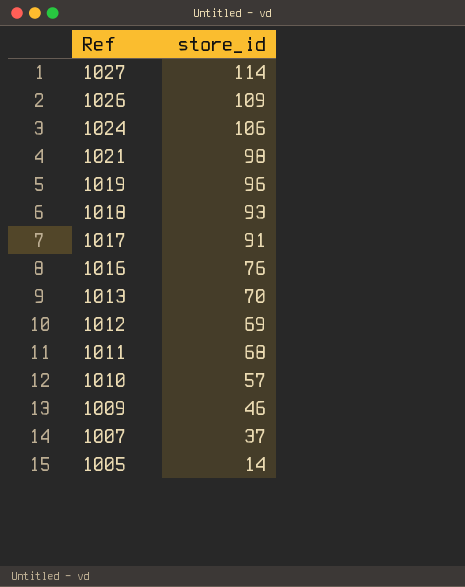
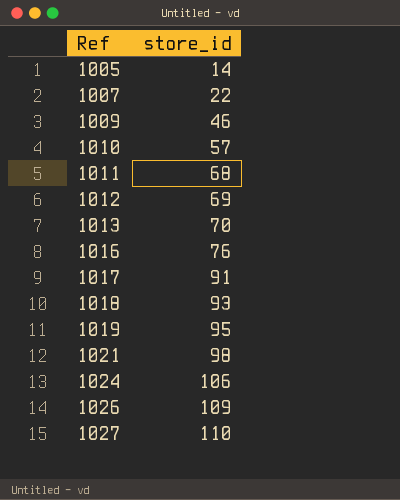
row order: Ref descending -> Ref ascending
1007 | store_id: 37 -> 22
1019 | store_id: 96 -> 95
1027 | store_id: 114 -> 110

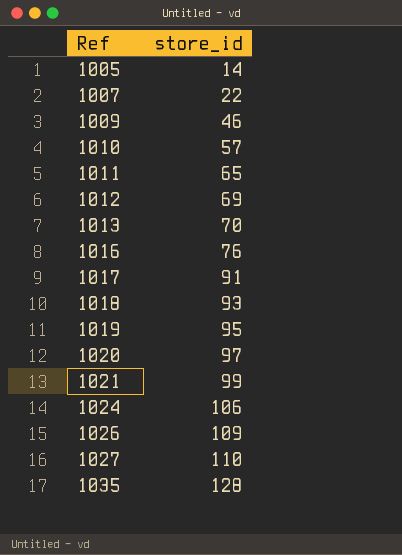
1011 | store_id: 68 -> 65
row 1020: none -> 97
1021 | store_id: 98 -> 99
row 1035: none -> 128

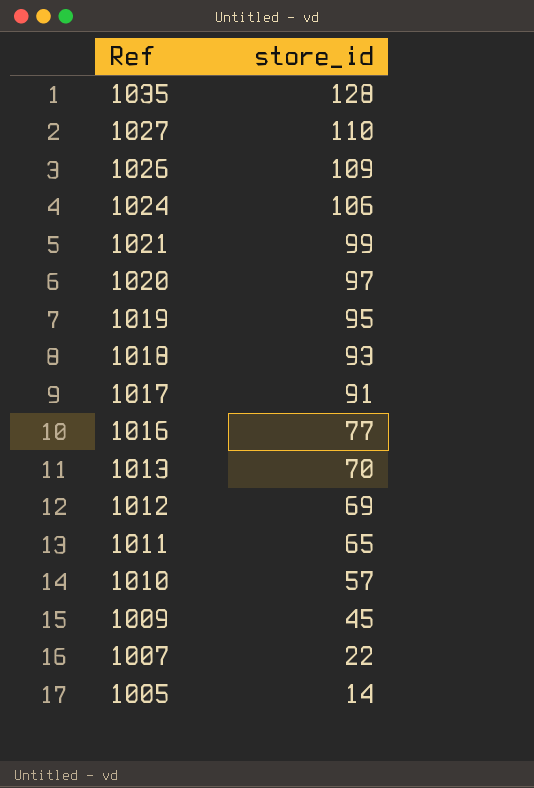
row order: Ref ascending -> Ref descending
1016 | store_id: 76 -> 77
1009 | store_id: 46 -> 45

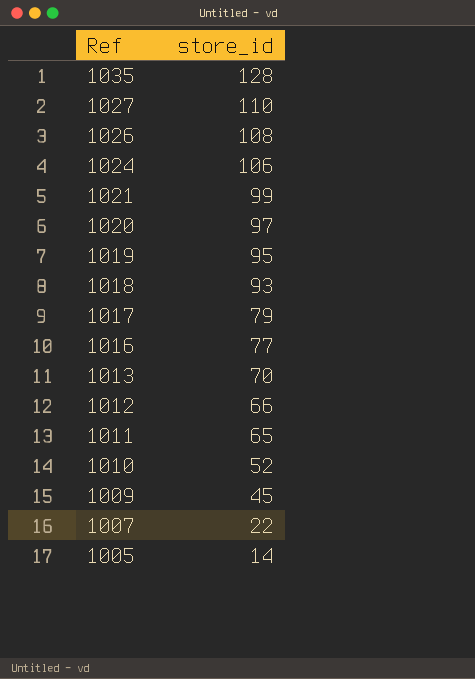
1026 | store_id: 109 -> 108
1017 | store_id: 91 -> 79
1012 | store_id: 69 -> 66
1010 | store_id: 57 -> 52

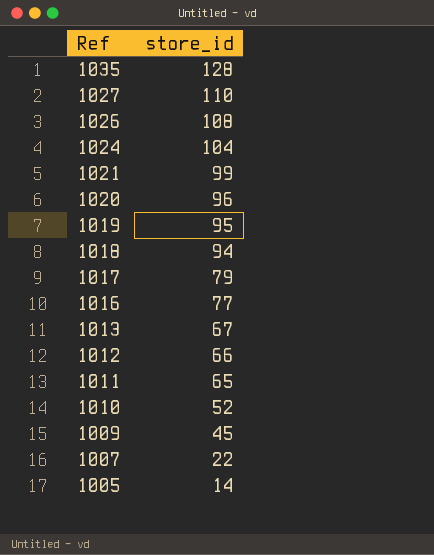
1024 | store_id: 106 -> 104
1020 | store_id: 97 -> 96
1018 | store_id: 93 -> 94
1013 | store_id: 70 -> 67

